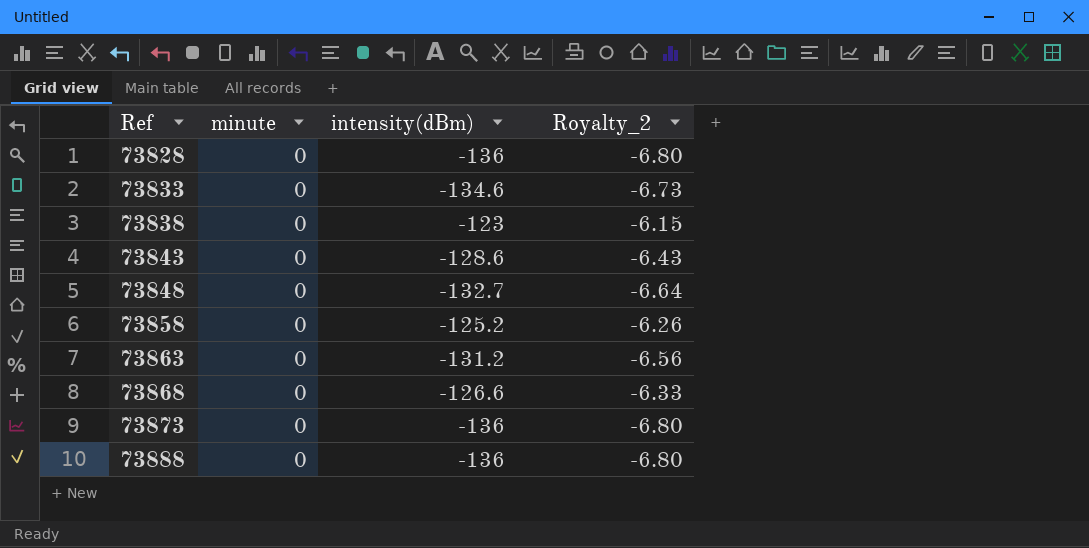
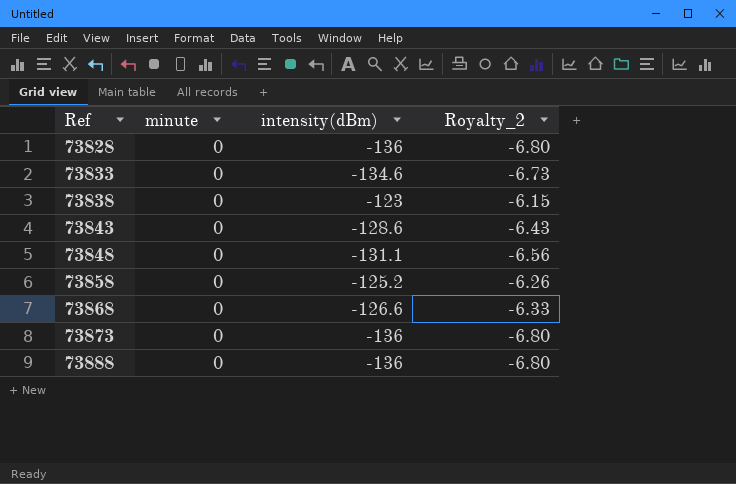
row 73863: 0 | -131.2 | -6.56 -> none
73848 | intensity(dBm): -132.7 -> -131.1
73848 | Royalty_2: -6.64 -> -6.56

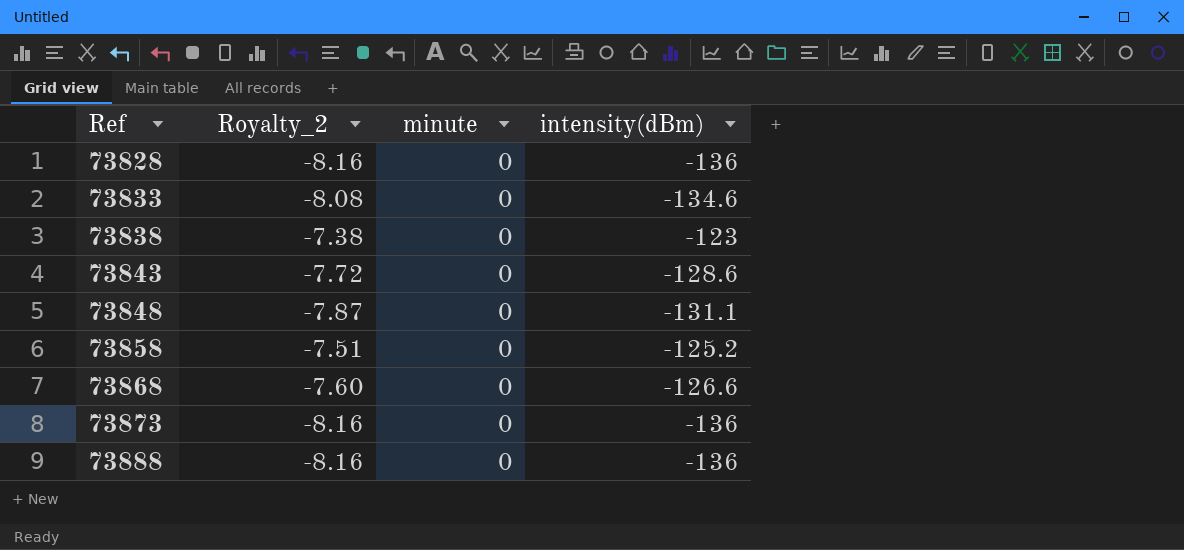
column Royalty_2 | formula: [intensity(dBm)] * 0.05 -> [intensity(dBm)] * 0.06
column Royalty_2 | position: 4 -> 2

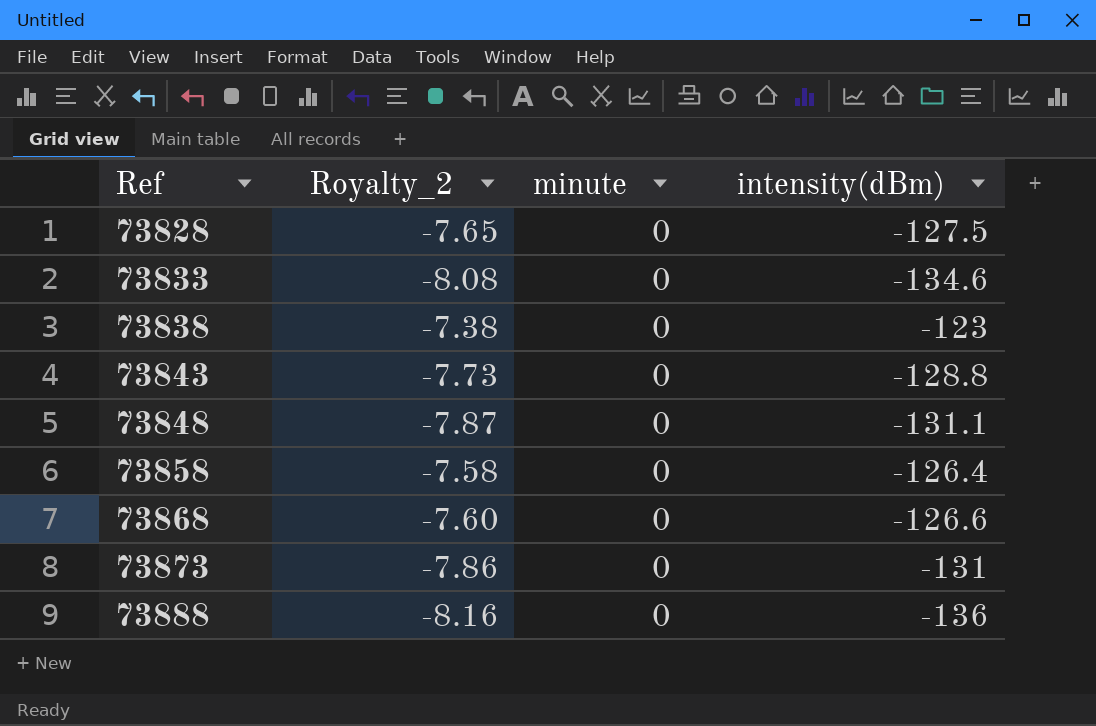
73828 | Royalty_2: -8.16 -> -7.65
73828 | intensity(dBm): -136 -> -127.5
73843 | Royalty_2: -7.72 -> -7.73
73843 | intensity(dBm): -128.6 -> -128.8
73858 | Royalty_2: -7.51 -> -7.58
73858 | intensity(dBm): -125.2 -> -126.4
73873 | Royalty_2: -8.16 -> -7.86
73873 | intensity(dBm): -136 -> -131

